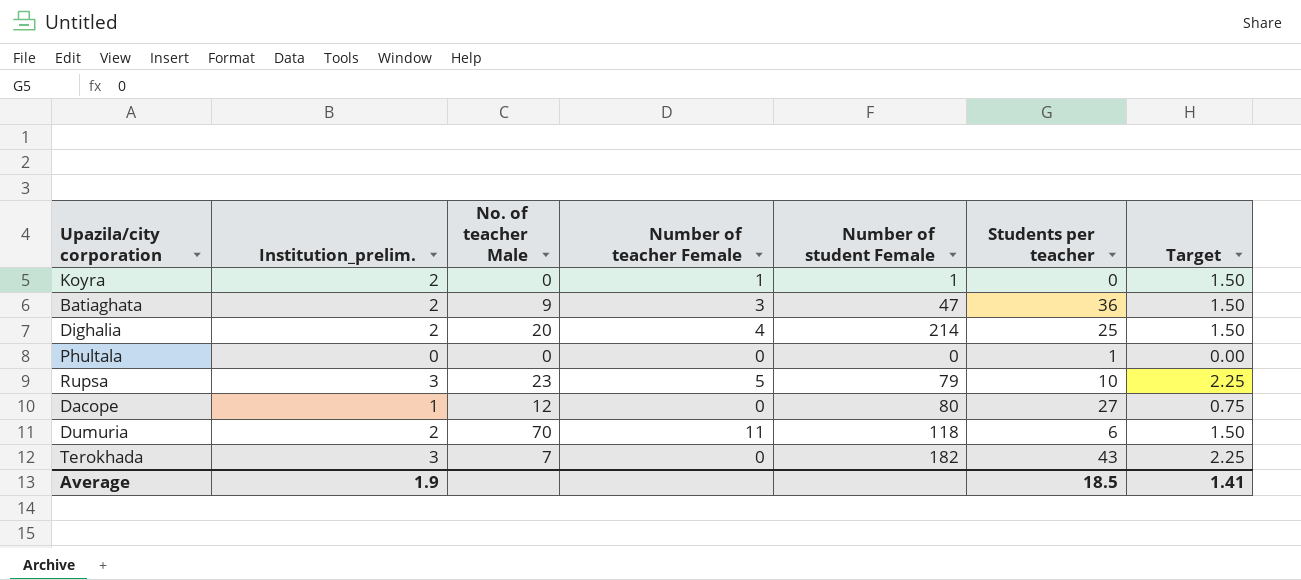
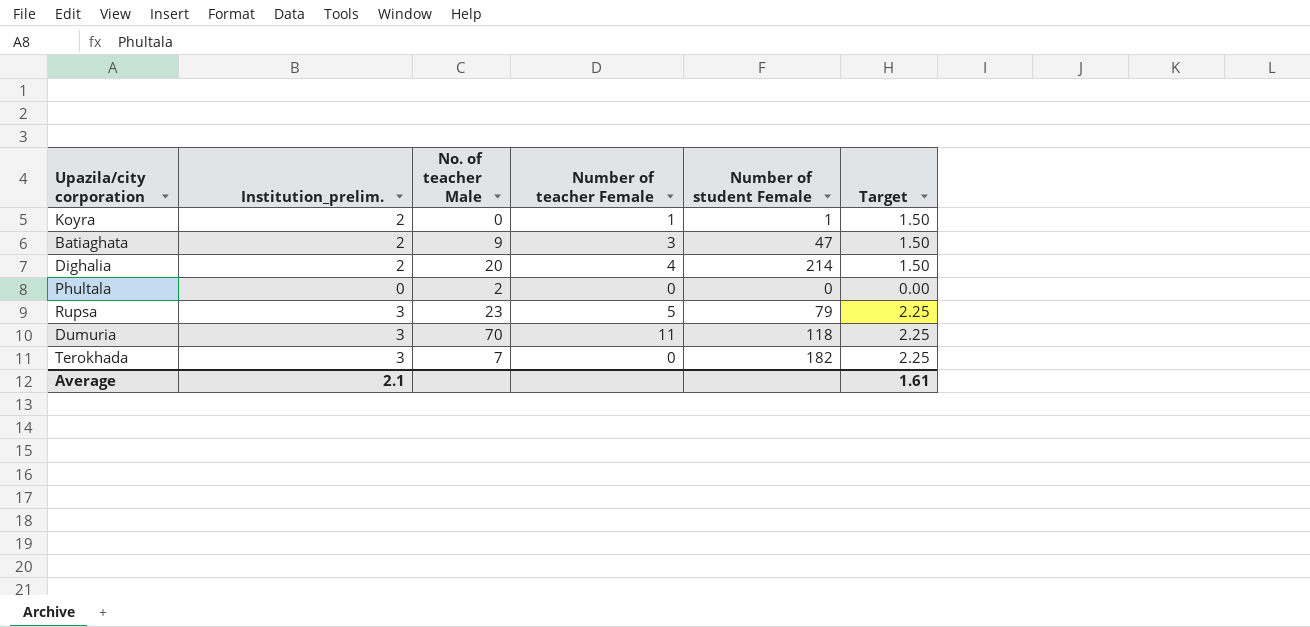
column Students per teacher | position: 6 -> none
row Dacope: 1 | 12 | 0 | 80 | 27 | 0.75 -> none
Phultala | No. of teacher Male: 0 -> 2
Dumuria | Institution_prelim.: 2 -> 3
Dumuria | Target: 1.50 -> 2.25
Average | Institution_prelim.: 1.9 -> 2.1
Average | Target: 1.41 -> 1.61

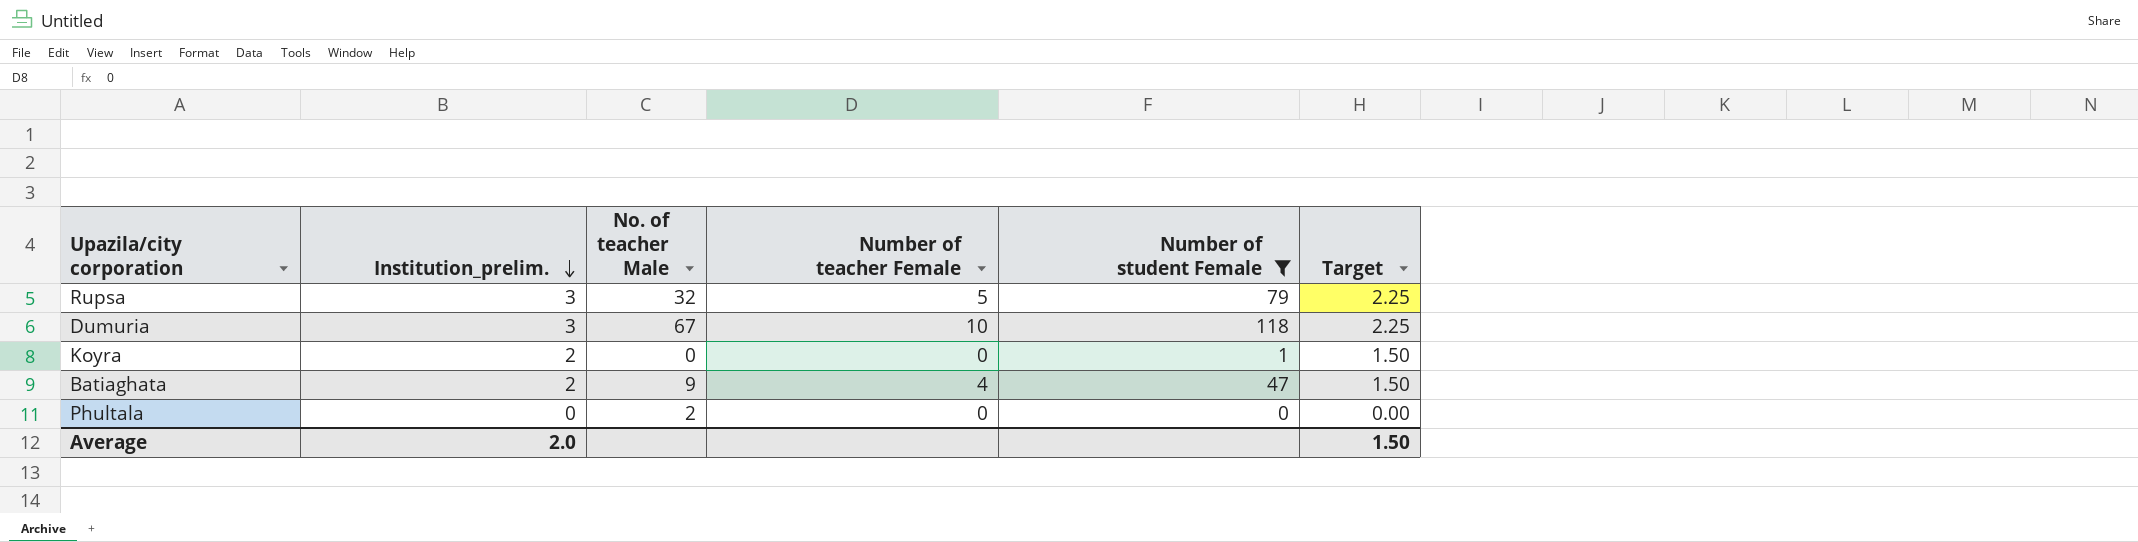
filter: none -> Number of student Female <= 118
row order: none -> Institution_prelim. descending
Rupsa | No. of teacher Male: 23 -> 32
Dumuria | No. of teacher Male: 70 -> 67
Dumuria | Number of teacher Female: 11 -> 10
Koyra | Number of teacher Female: 1 -> 0
Batiaghata | Number of teacher Female: 3 -> 4
Average | Institution_prelim.: 2.1 -> 2.0
Average | Target: 1.61 -> 1.50

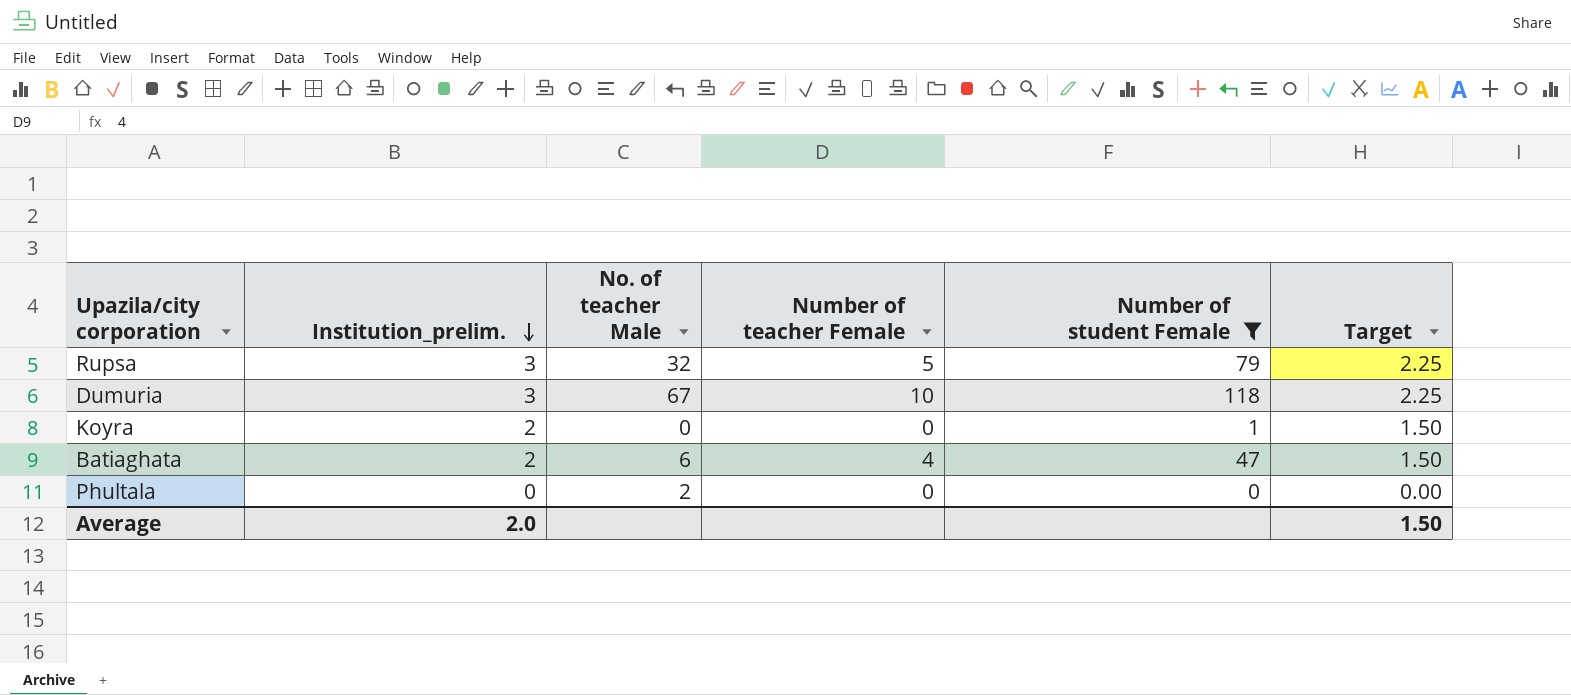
Batiaghata | No. of teacher Male: 9 -> 6

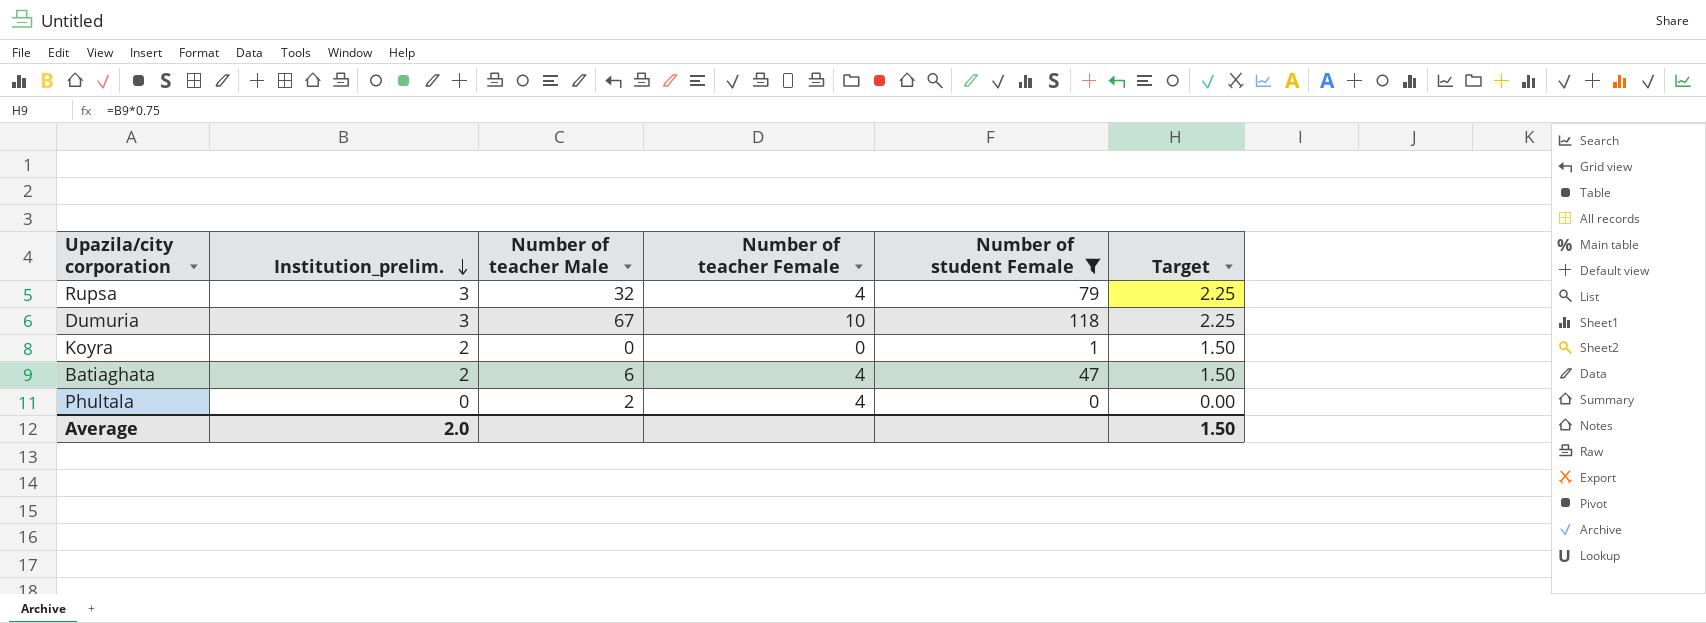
column name: No. of teacher Male -> Number of teacher Male
Rupsa | Number of teacher Female: 5 -> 4
Phultala | Number of teacher Female: 0 -> 4

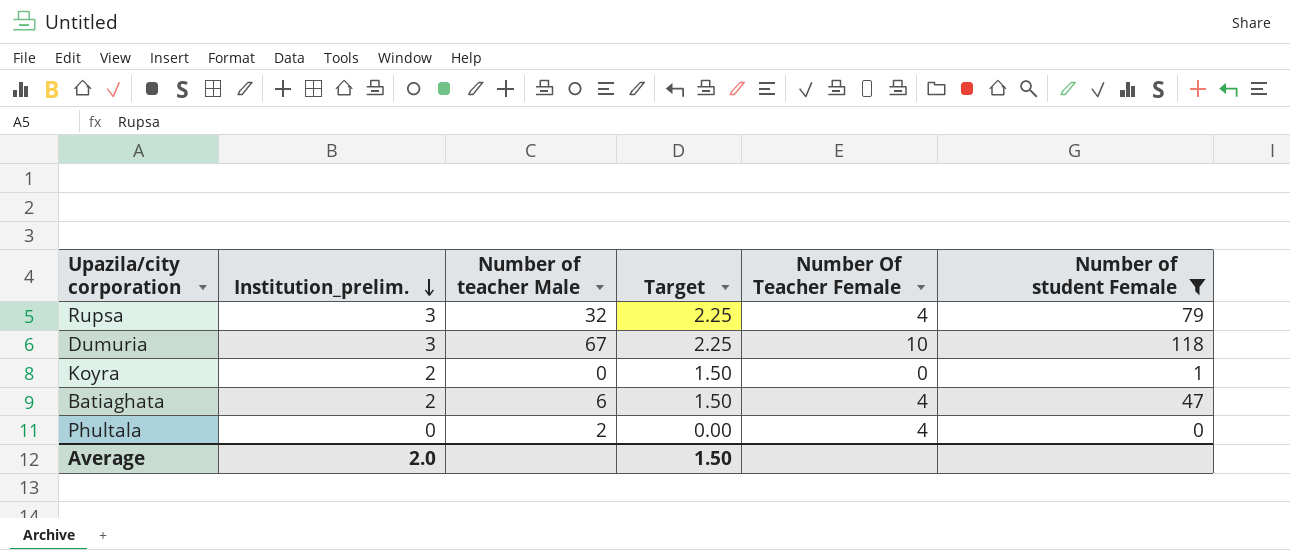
column Target | position: 6 -> 4
column name: Number of teacher Female -> Number Of Teacher Female

